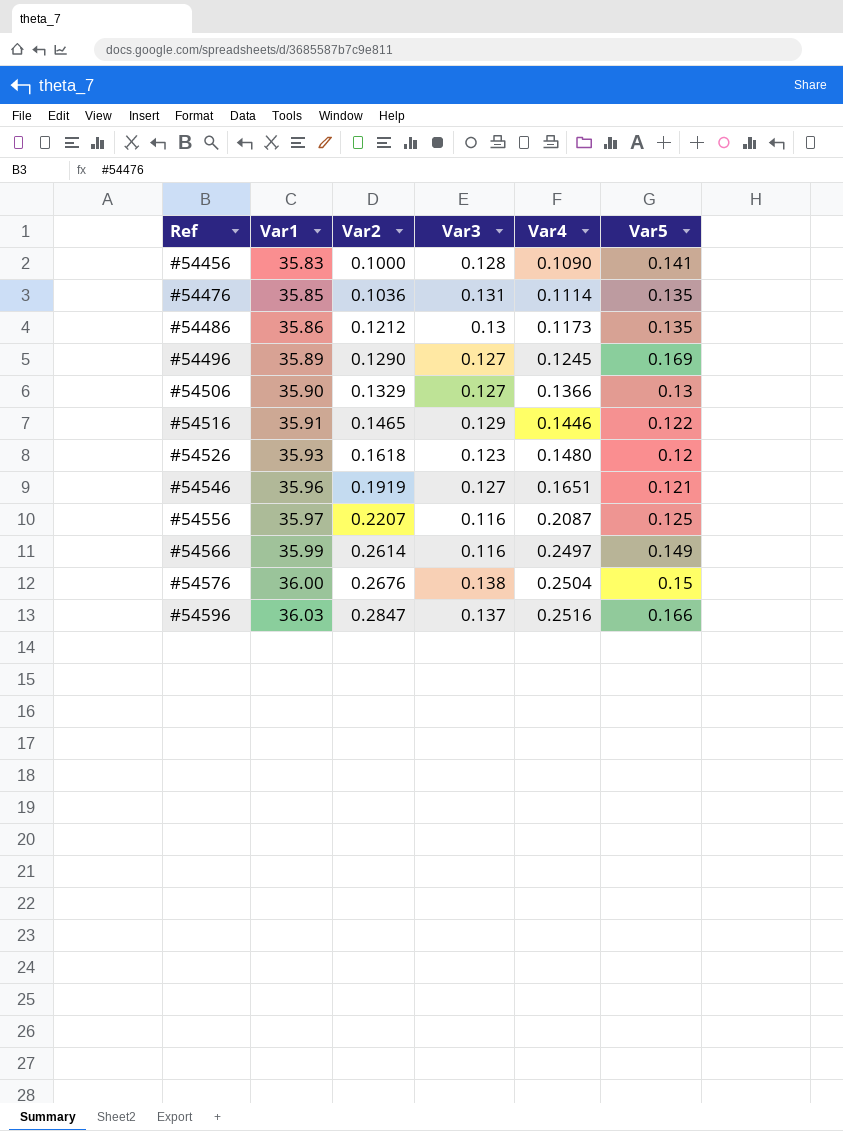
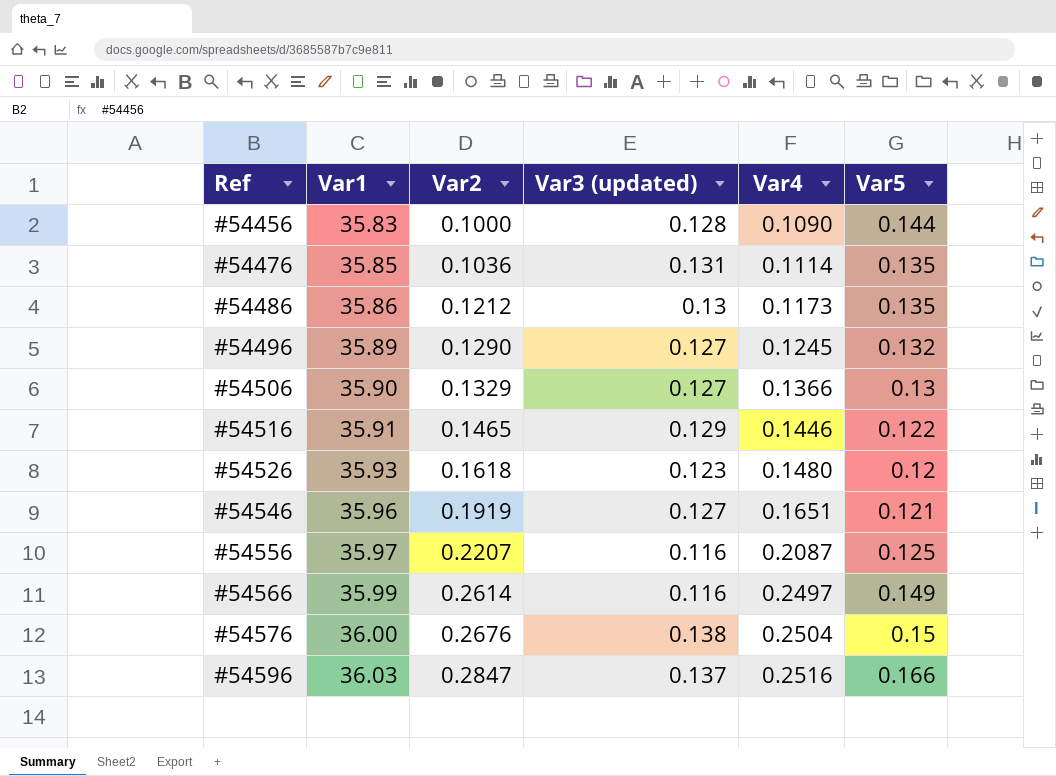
column name: Var3 -> Var3 (updated)
#54456 | Var5: 0.141 -> 0.144
#54496 | Var5: 0.169 -> 0.132

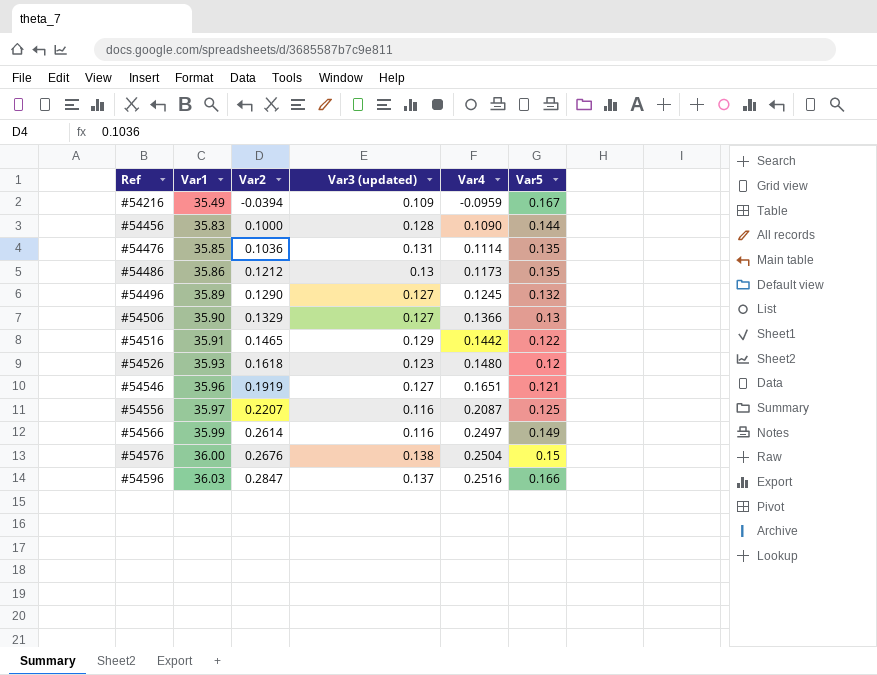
row #54216: none -> 35.49 | -0.0394 | 0.109 | -0.0959 | 0.167
#54516 | Var4: 0.1446 -> 0.1442

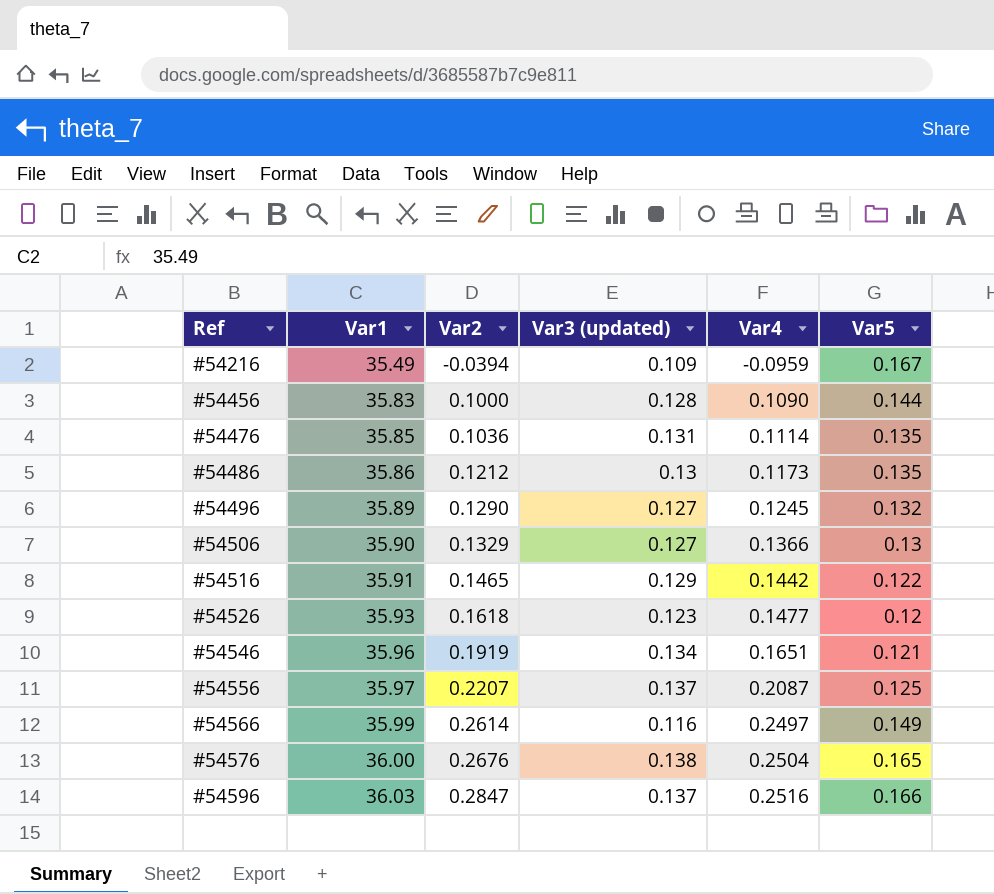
#54526 | Var4: 0.1480 -> 0.1477
#54546 | Var3 (updated): 0.127 -> 0.134
#54556 | Var3 (updated): 0.116 -> 0.137
#54576 | Var5: 0.15 -> 0.165

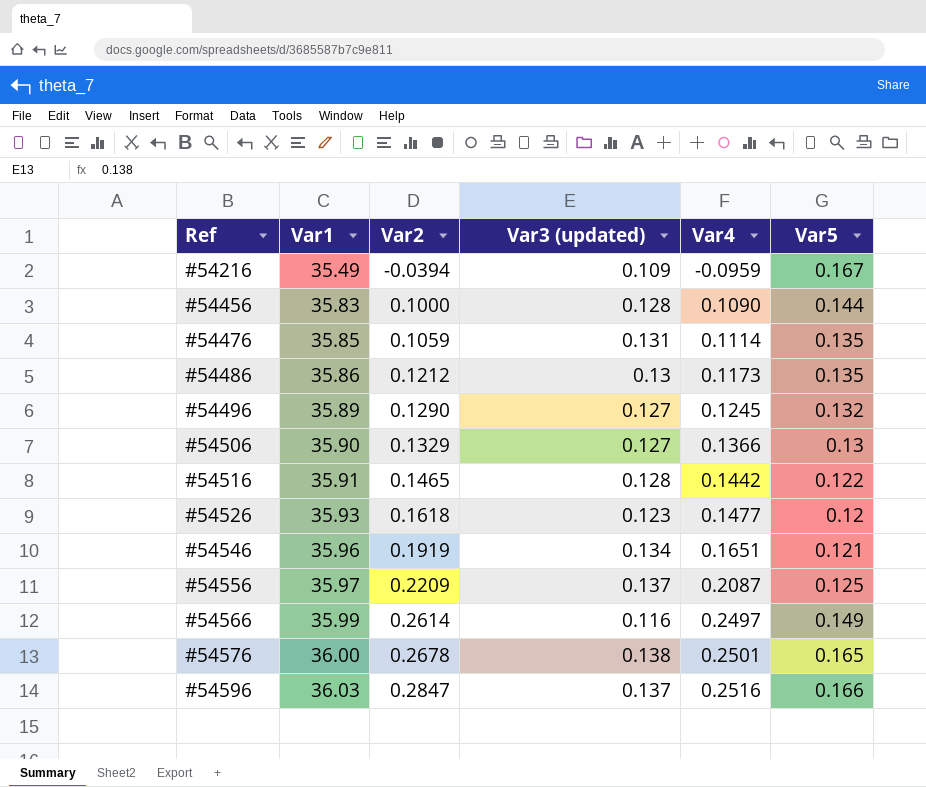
#54476 | Var2: 0.1036 -> 0.1059
#54516 | Var3 (updated): 0.129 -> 0.128
#54556 | Var2: 0.2207 -> 0.2209
#54576 | Var2: 0.2676 -> 0.2678
#54576 | Var4: 0.2504 -> 0.2501

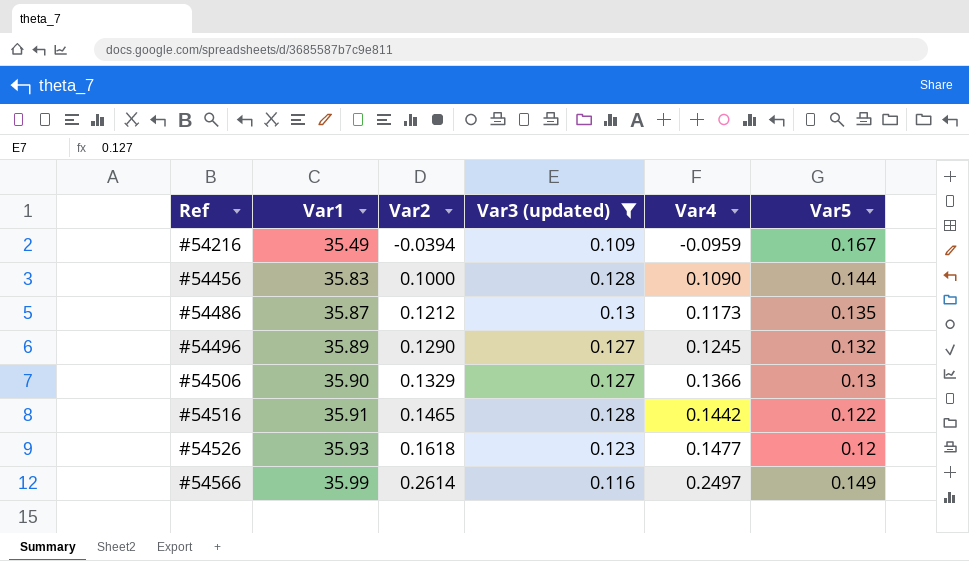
filter: none -> Var3 (updated) <= 0.13
#54486 | Var1: 35.86 -> 35.87

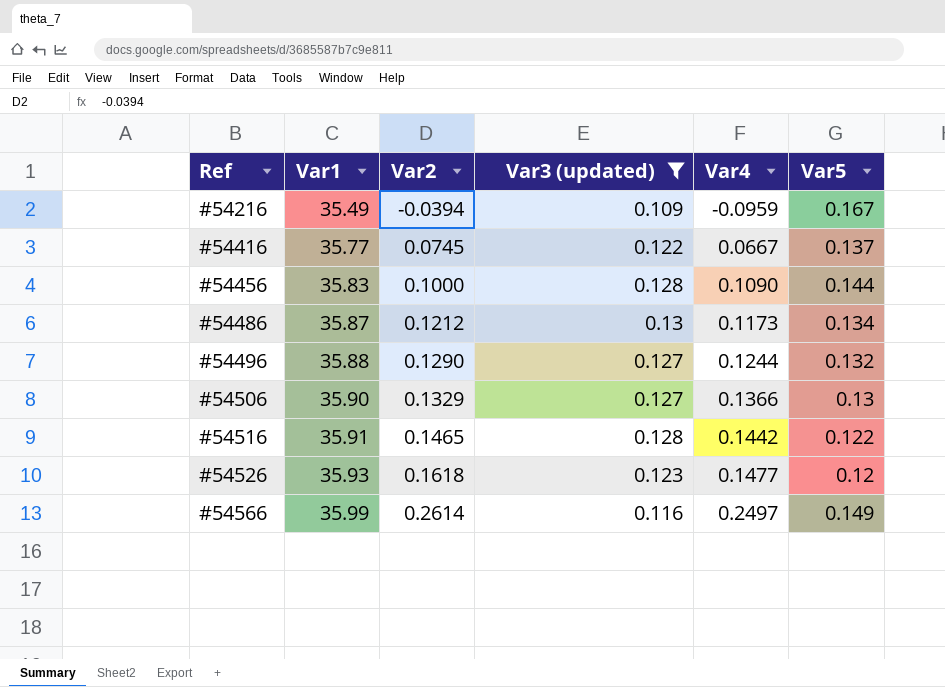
row #54416: none -> 35.77 | 0.0745 | 0.122 | 0.0667 | 0.137
#54486 | Var5: 0.135 -> 0.134
#54496 | Var1: 35.89 -> 35.88
#54496 | Var4: 0.1245 -> 0.1244

